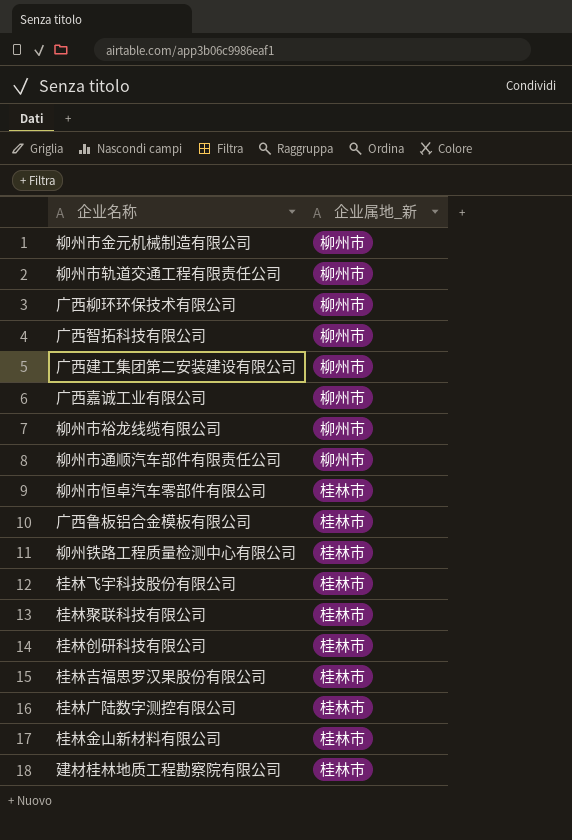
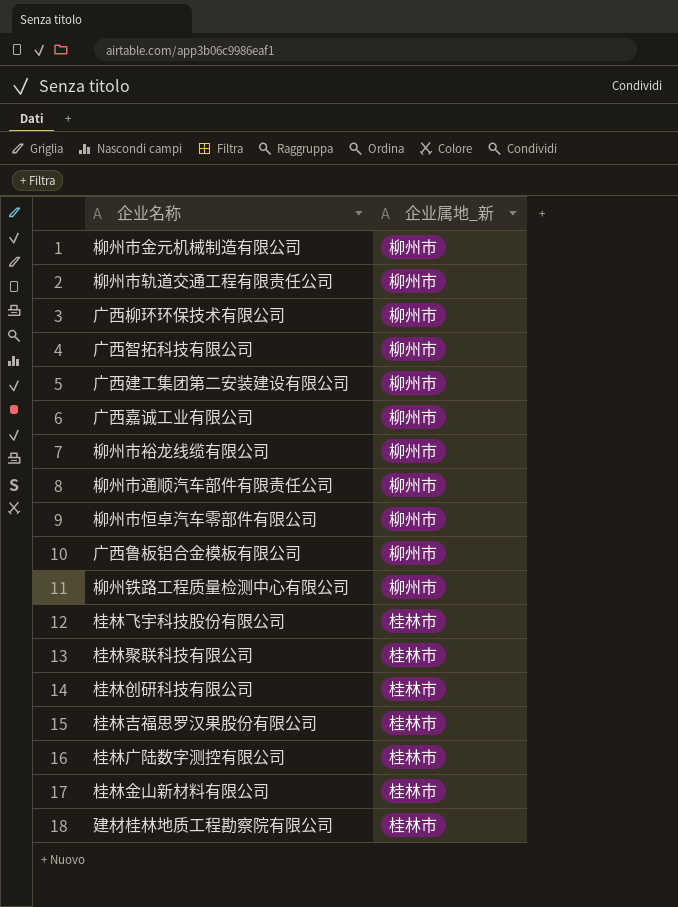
柳州市恒卓汽车零部件有限公司 | 企业属地_新: 桂林市 -> 柳州市
广西鲁板铝合金模板有限公司 | 企业属地_新: 桂林市 -> 柳州市
柳州铁路工程质量检测中心有限公司 | 企业属地_新: 桂林市 -> 柳州市

